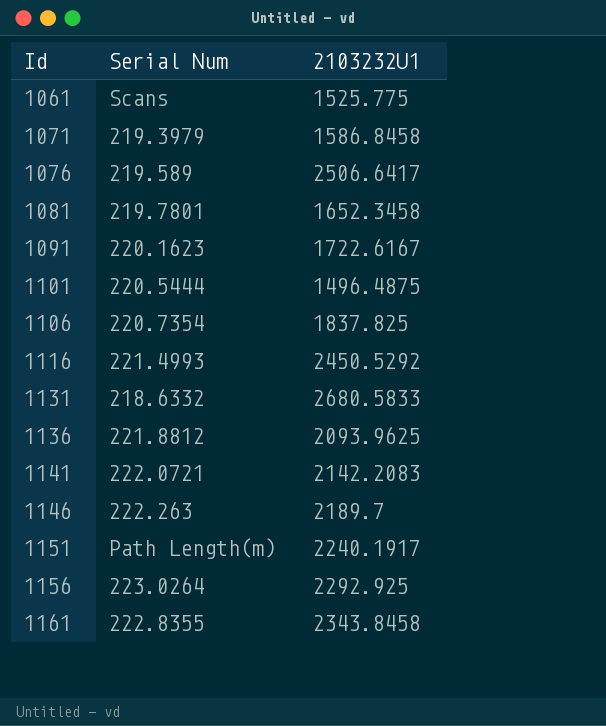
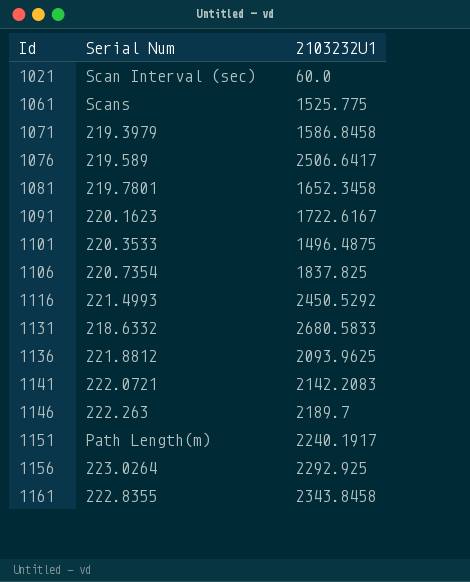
row 1021: none -> Scan Interval (sec) | 60.0
1101 | Serial Num: 220.5444 -> 220.3533

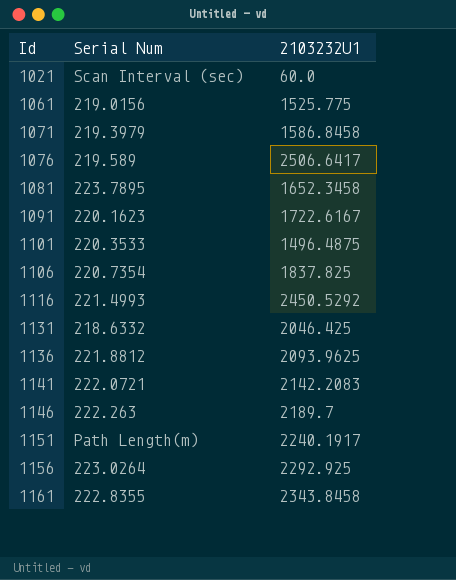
1061 | Serial Num: Scans -> 219.0156
1081 | Serial Num: 219.7801 -> 223.7895
1131 | 2103232U1: 2680.5833 -> 2046.425

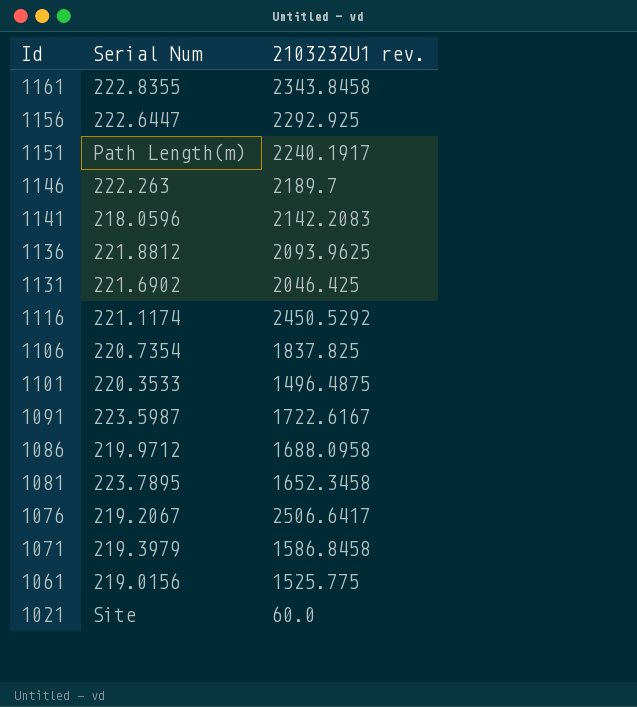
row order: Id ascending -> Id descending
column name: 2103232U1 -> 2103232U1 rev.
1156 | Serial Num: 223.0264 -> 222.6447
1141 | Serial Num: 222.0721 -> 218.0596
1131 | Serial Num: 218.6332 -> 221.6902
1116 | Serial Num: 221.4993 -> 221.1174
1091 | Serial Num: 220.1623 -> 223.5987
row 1086: none -> 219.9712 | 1688.0958
1076 | Serial Num: 219.589 -> 219.2067
1021 | Serial Num: Scan Interval (sec) -> Site

